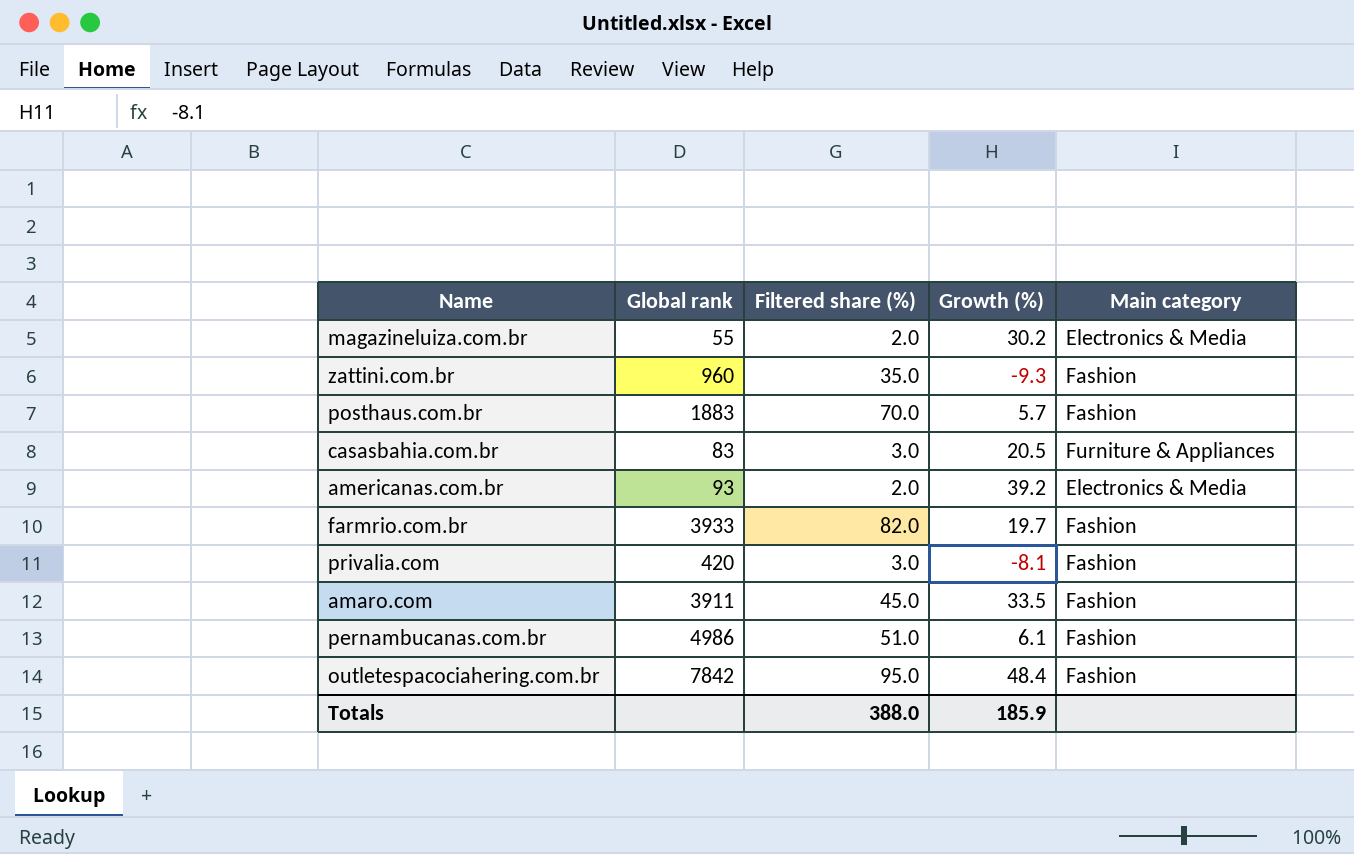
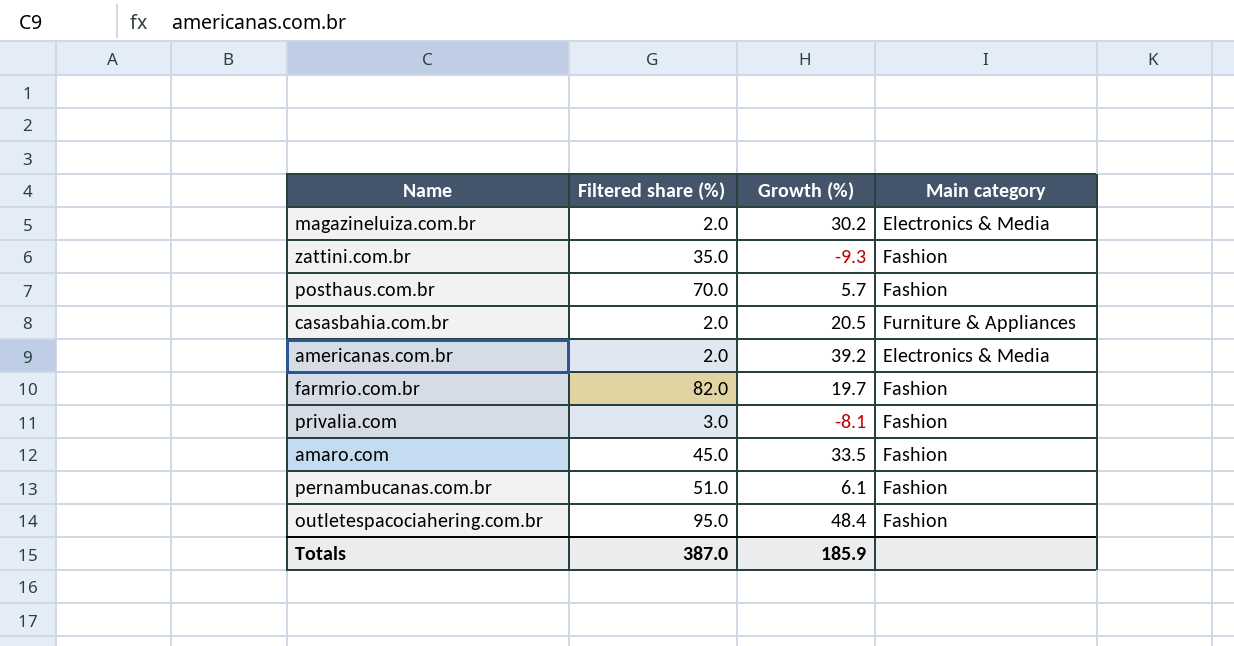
column Global rank | position: 2 -> none
casasbahia.com.br | Filtered share (%): 3.0 -> 2.0
Totals | Filtered share (%): 388.0 -> 387.0

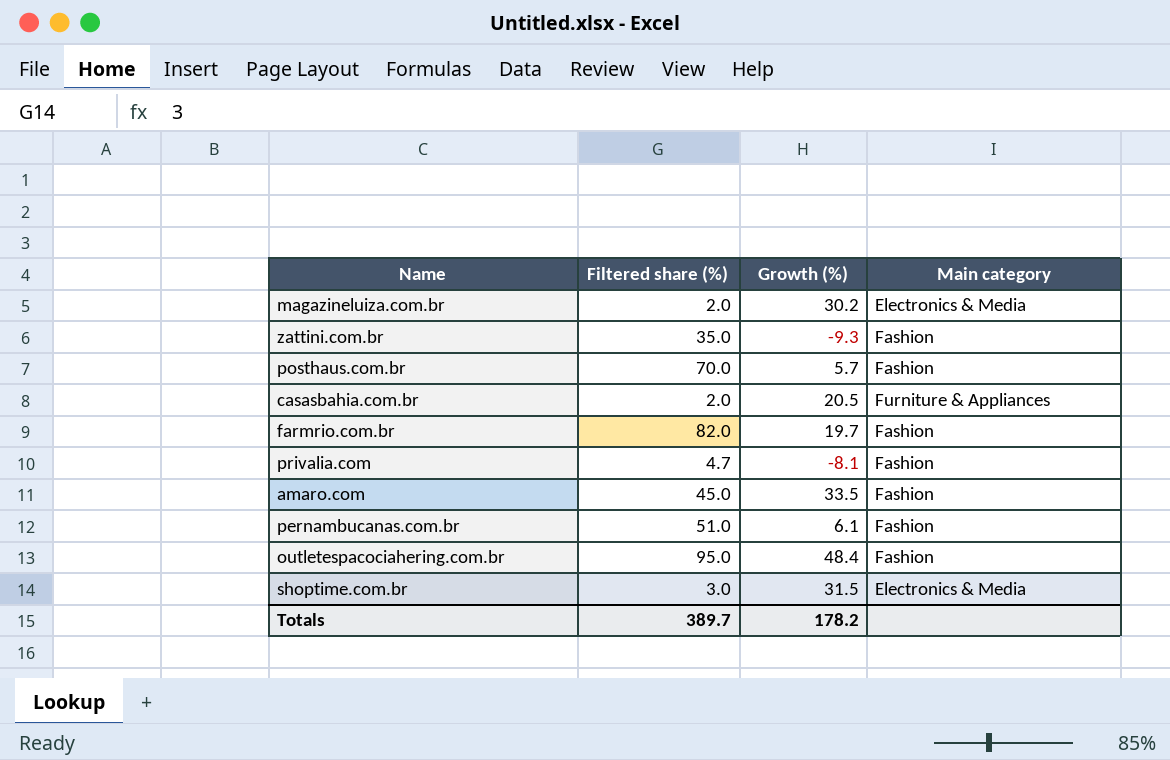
row americanas.com.br: 2.0 | 39.2 | Electronics & Media -> none
privalia.com | Filtered share (%): 3.0 -> 4.7
row shoptime.com.br: none -> 3.0 | 31.5 | Electronics & Media
Totals | Filtered share (%): 387.0 -> 389.7
Totals | Growth (%): 185.9 -> 178.2

